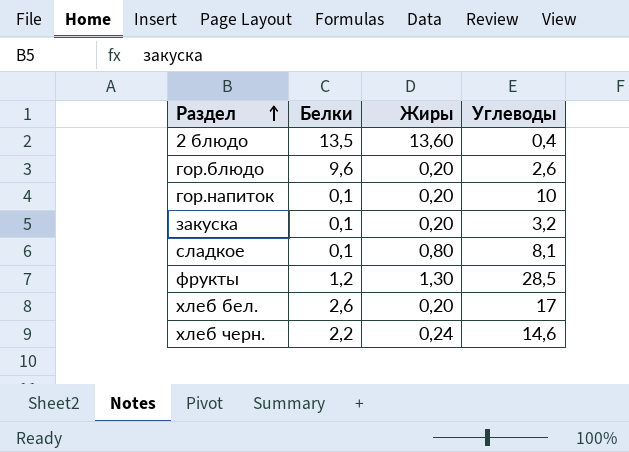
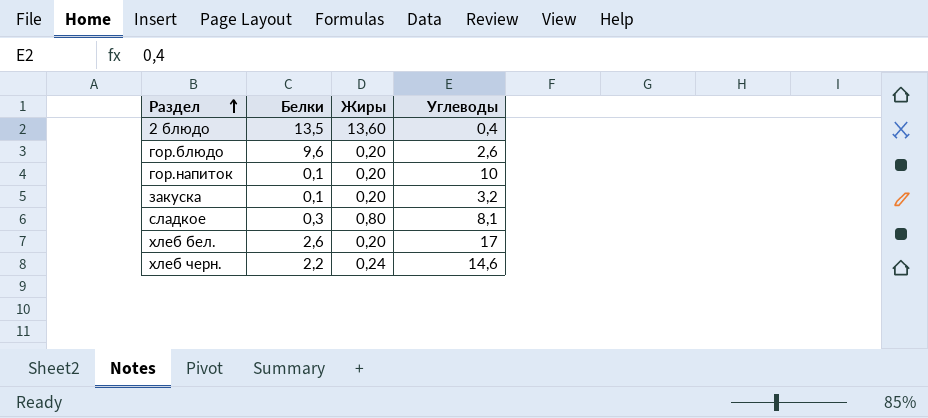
row фрукты: 1,2 | 1,30 | 28,5 -> none
сладкое | Белки: 0,1 -> 0,3

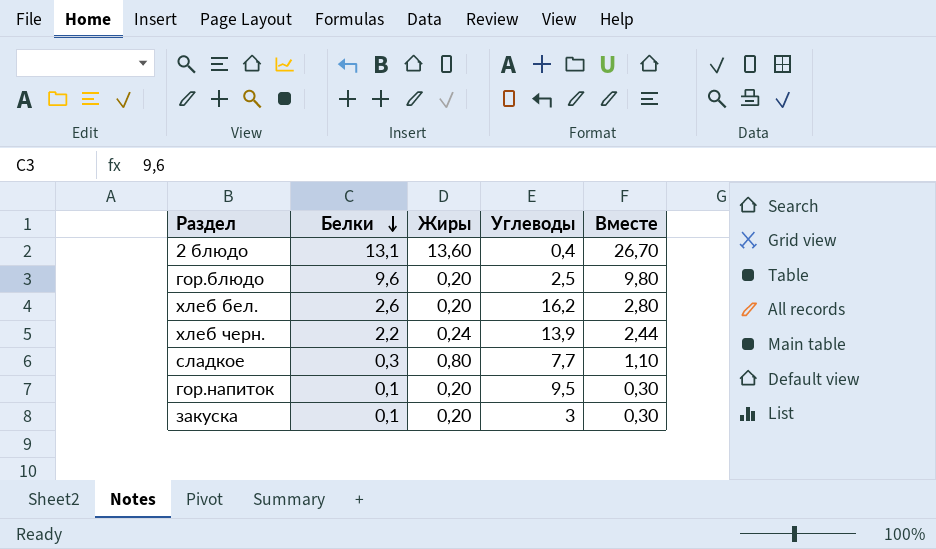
row order: Раздел ascending -> Белки descending
column Вместе | formula: none -> [Белки] + [Жиры]
2 блюдо | Белки: 13,5 -> 13,1
гор.блюдо | Углеводы: 2,6 -> 2,5
хлеб бел. | Углеводы: 17 -> 16,2
хлеб черн. | Углеводы: 14,6 -> 13,9
сладкое | Углеводы: 8,1 -> 7,7
гор.напиток | Углеводы: 10 -> 9,5
закуска | Углеводы: 3,2 -> 3

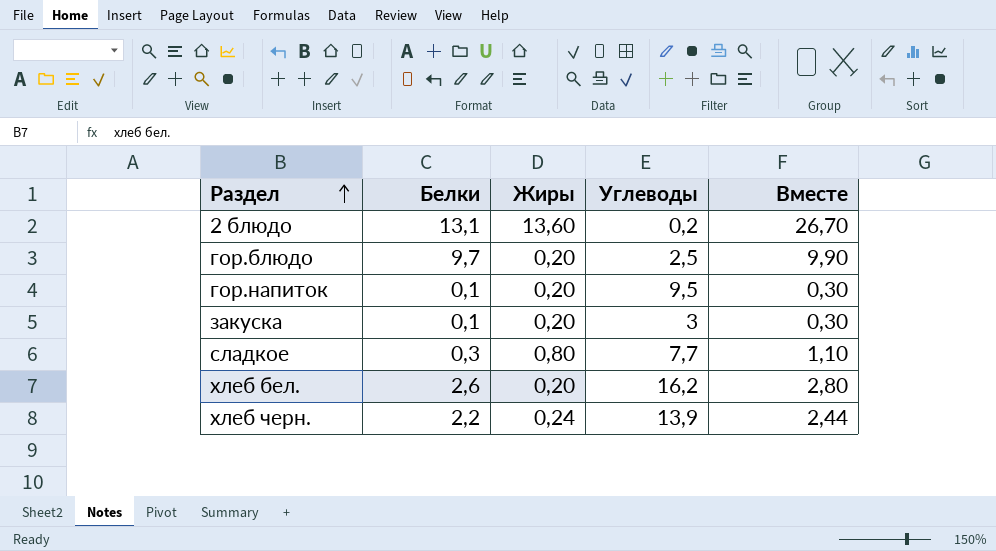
row order: Белки descending -> Раздел ascending
2 блюдо | Углеводы: 0,4 -> 0,2
гор.блюдо | Белки: 9,6 -> 9,7
гор.блюдо | Вместе: 9,80 -> 9,90

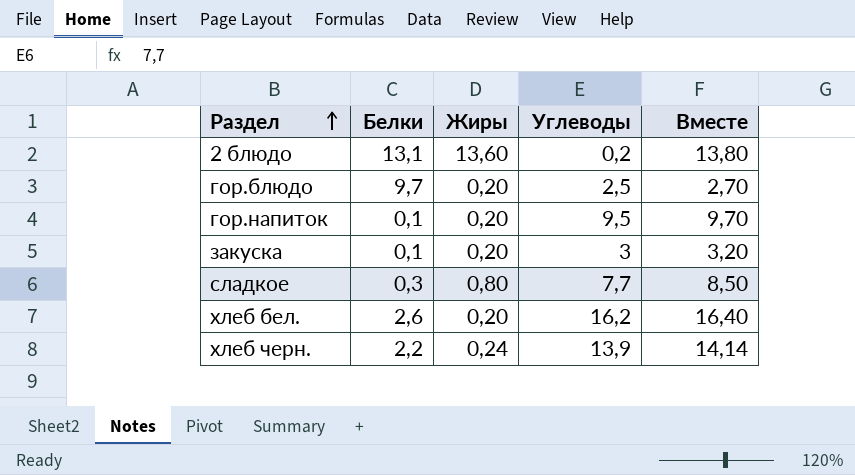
column Вместе | formula: [Белки] + [Жиры] -> [Жиры] + [Углеводы]

